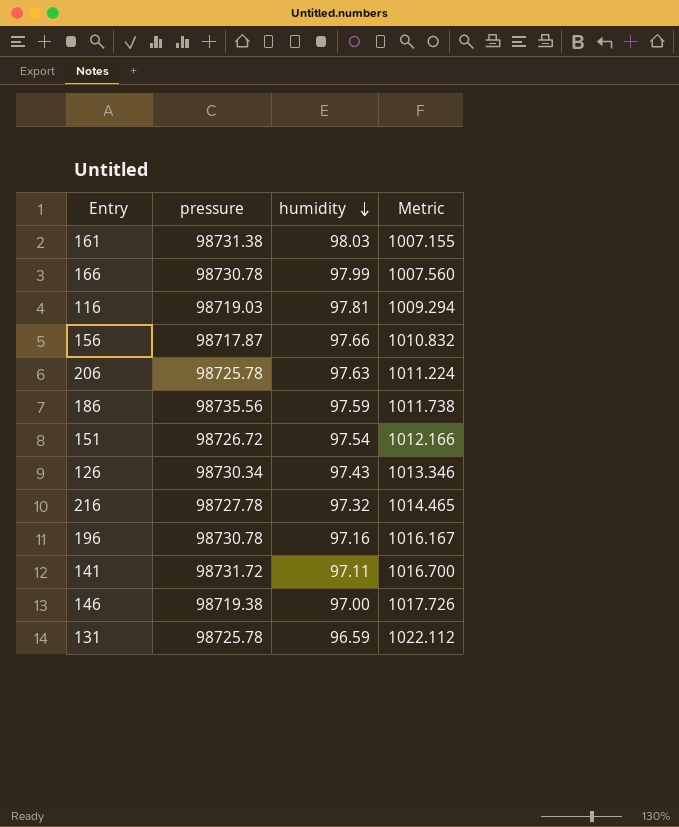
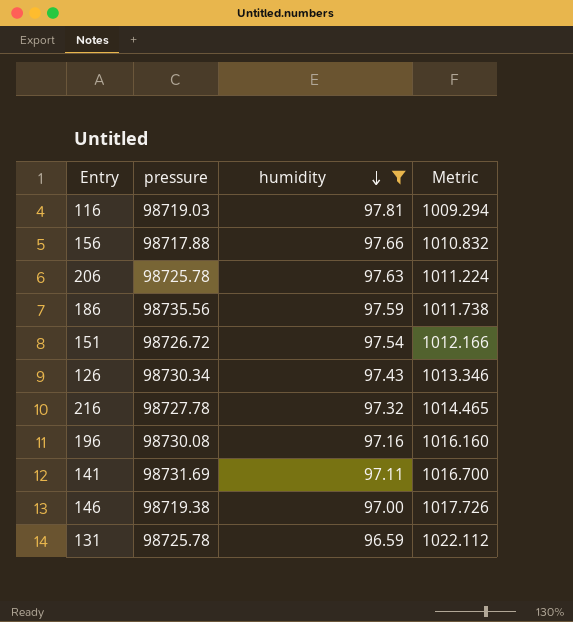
filter: none -> humidity <= 97.81
156 | pressure: 98717.87 -> 98717.88
196 | pressure: 98730.78 -> 98730.08
196 | Metric: 1016.167 -> 1016.160
141 | pressure: 98731.72 -> 98731.69

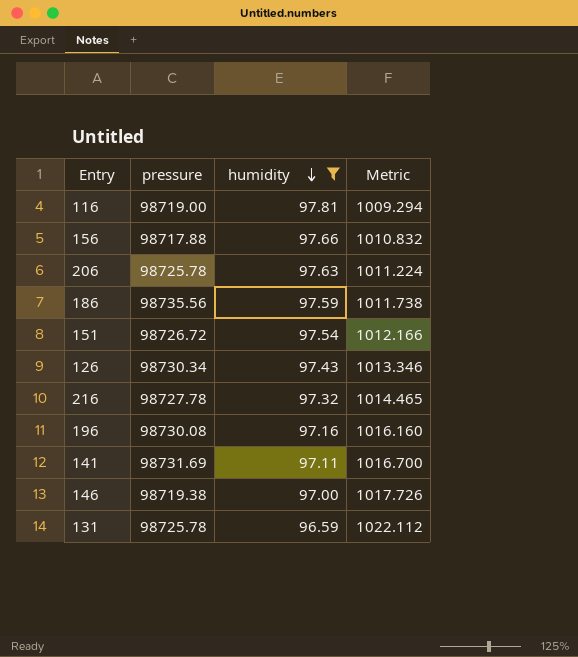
116 | pressure: 98719.03 -> 98719.00

